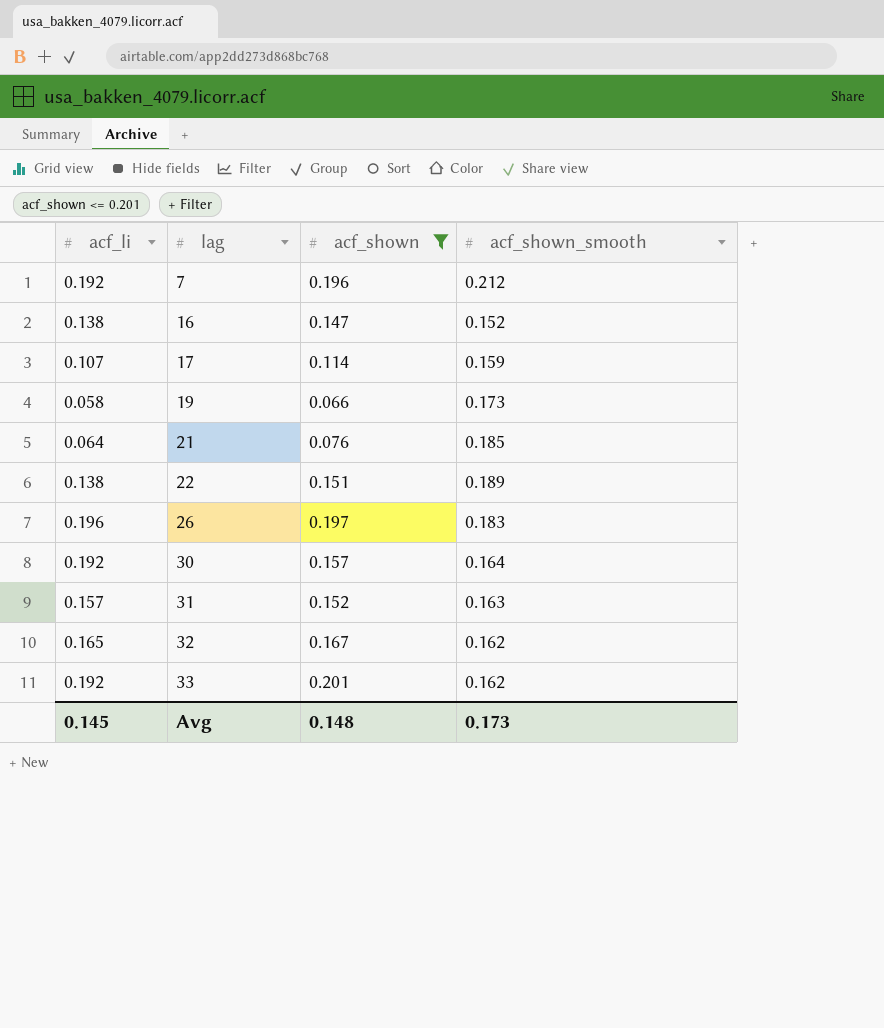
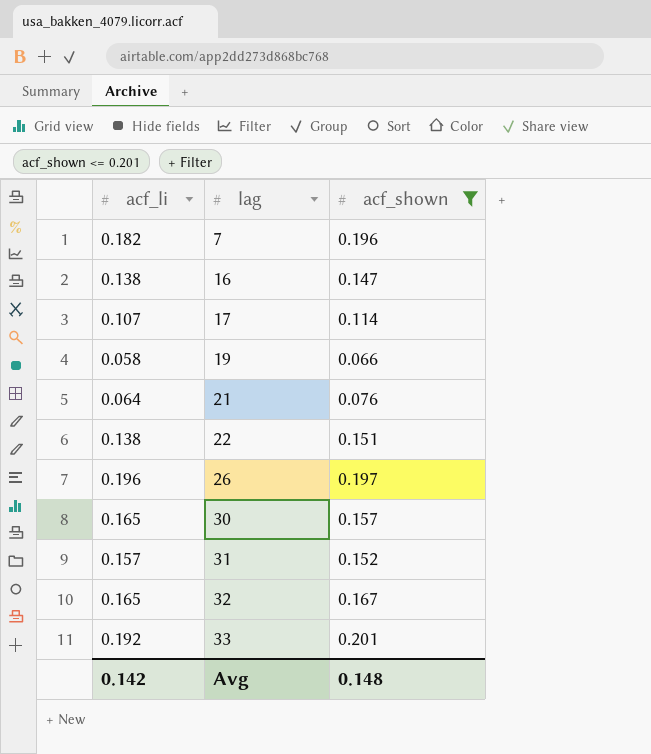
column acf_shown_smooth | position: 4 -> none
7 | acf_li: 0.192 -> 0.182
30 | acf_li: 0.192 -> 0.165
Avg | acf_li: 0.145 -> 0.142

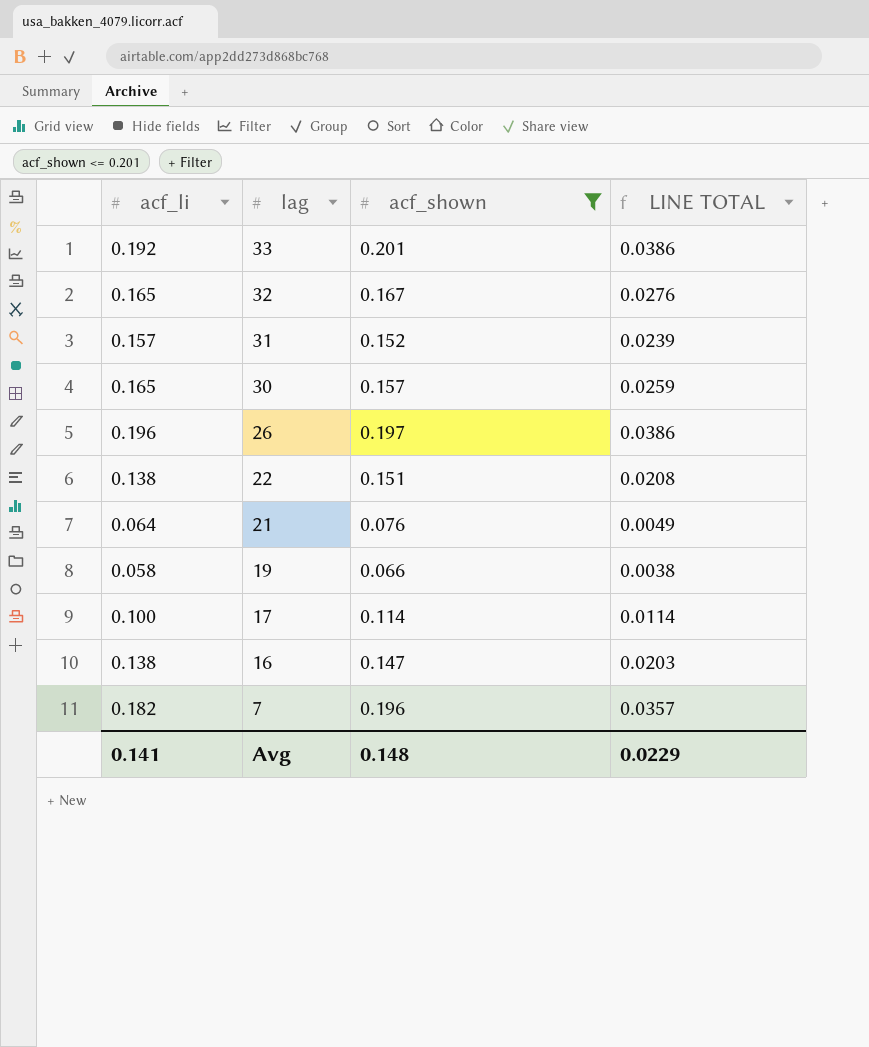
row order: lag ascending -> lag descending
column LINE TOTAL | formula: none -> [acf_li] * [acf_shown]
17 | acf_li: 0.107 -> 0.100
Avg | acf_li: 0.142 -> 0.141

